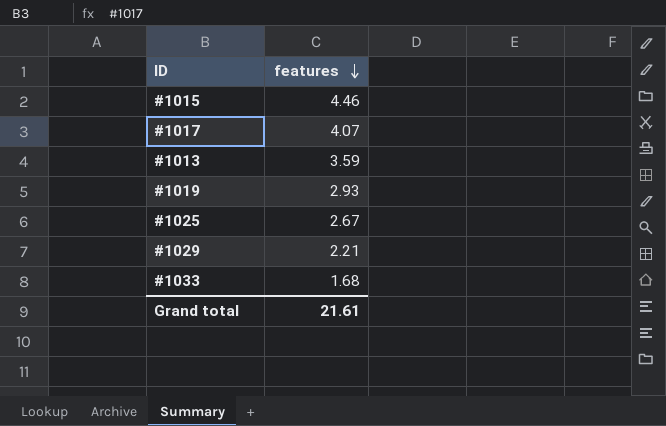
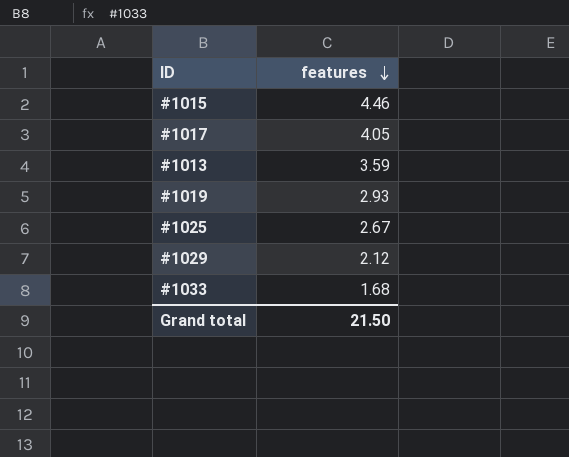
#1017 | features: 4.07 -> 4.05
#1029 | features: 2.21 -> 2.12
Grand total | features: 21.61 -> 21.50

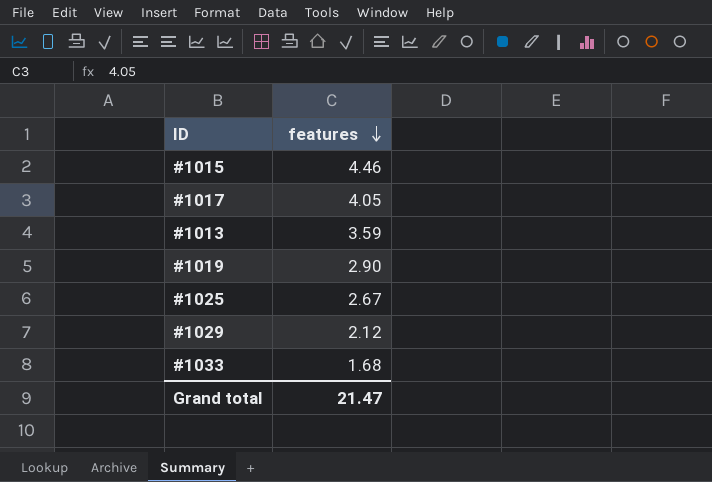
#1019 | features: 2.93 -> 2.90
Grand total | features: 21.50 -> 21.47

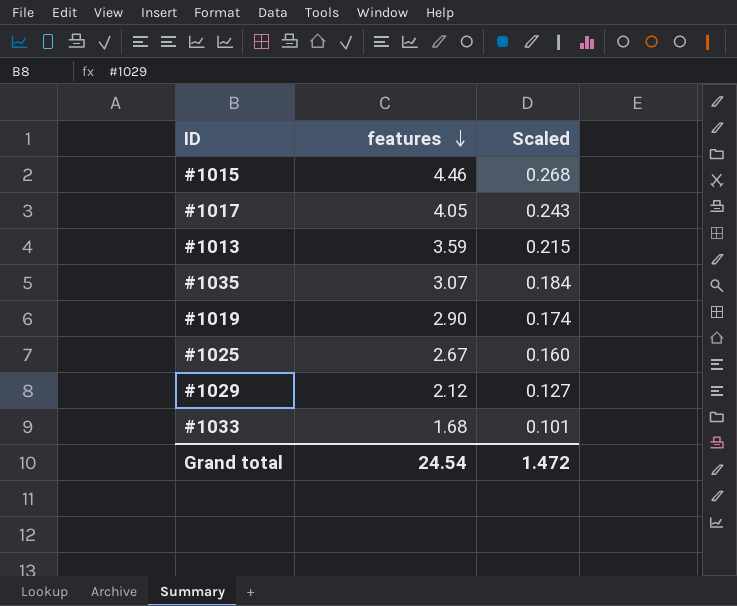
column Scaled | formula: none -> [features] * 0.06
row #1035: none -> 3.07 | 0.184
Grand total | features: 21.47 -> 24.54

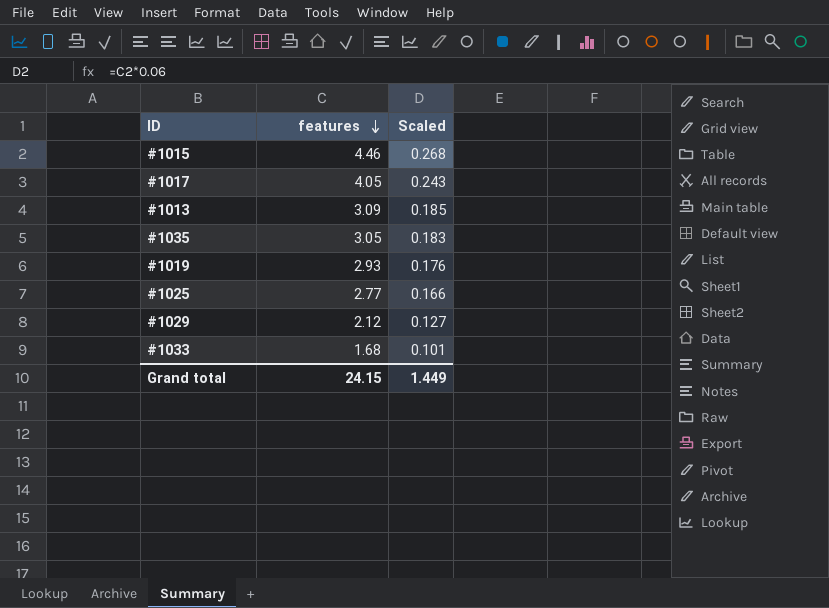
#1013 | features: 3.59 -> 3.09
#1013 | Scaled: 0.215 -> 0.185
#1035 | features: 3.07 -> 3.05
#1035 | Scaled: 0.184 -> 0.183
#1019 | features: 2.90 -> 2.93
#1019 | Scaled: 0.174 -> 0.176
#1025 | features: 2.67 -> 2.77
#1025 | Scaled: 0.160 -> 0.166
Grand total | features: 24.54 -> 24.15
Grand total | Scaled: 1.472 -> 1.449

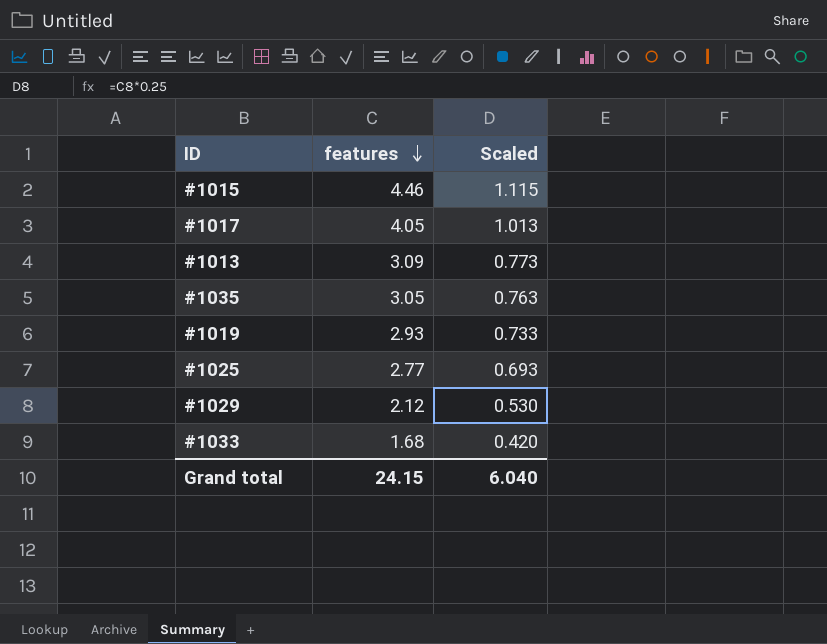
column Scaled | formula: [features] * 0.06 -> [features] * 0.25
Grand total | Scaled: 1.449 -> 6.040

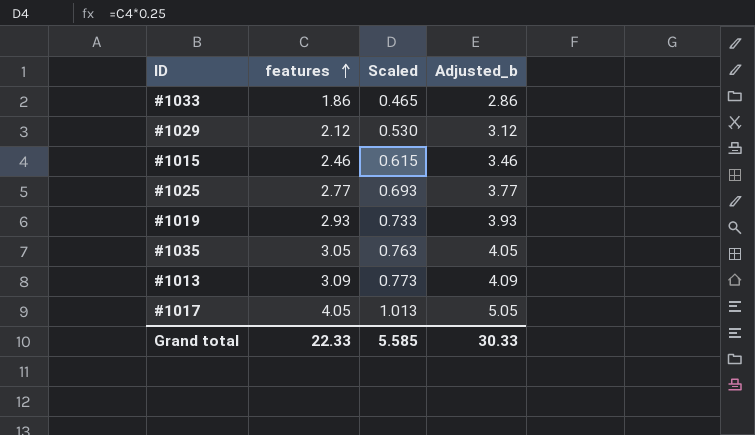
row order: features descending -> features ascending
column Adjusted_b | formula: none -> [features] + 1
#1033 | features: 1.68 -> 1.86
#1033 | Scaled: 0.420 -> 0.465
#1015 | features: 4.46 -> 2.46
#1015 | Scaled: 1.115 -> 0.615
Grand total | features: 24.15 -> 22.33
Grand total | Scaled: 6.040 -> 5.585

